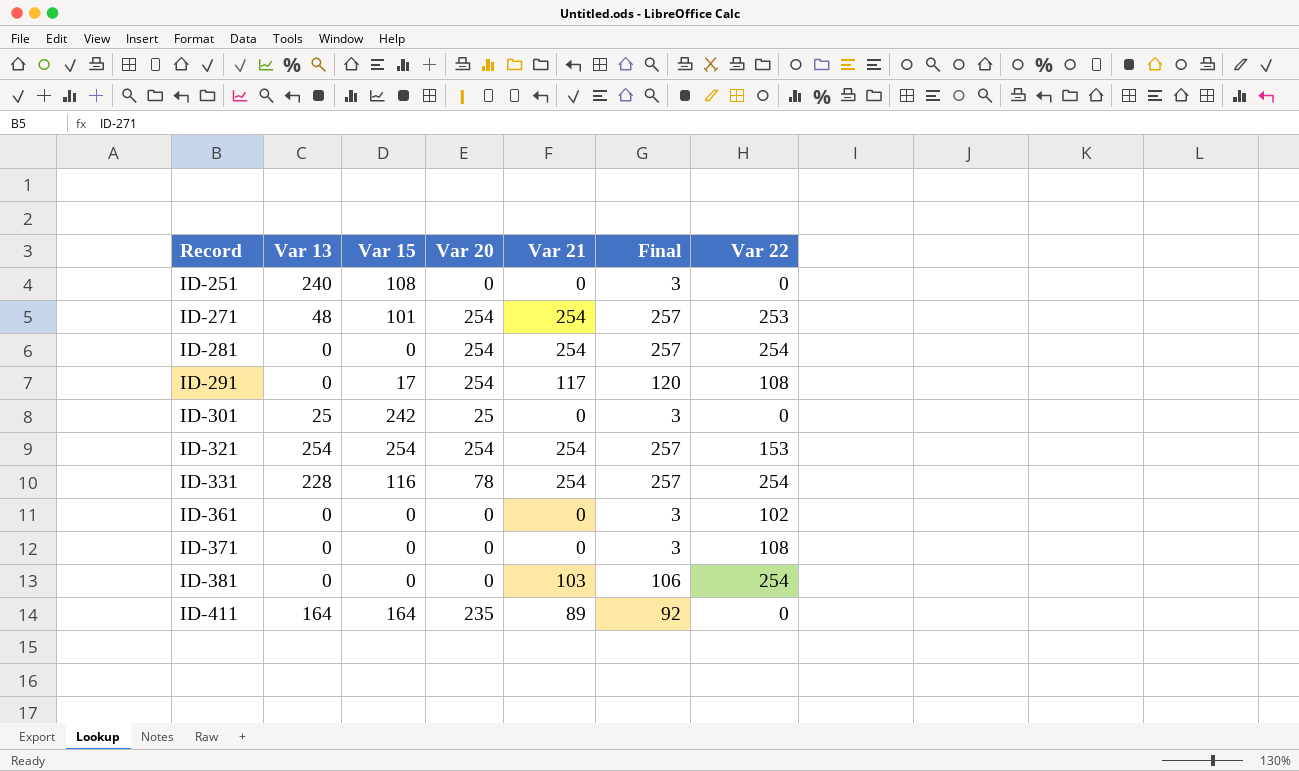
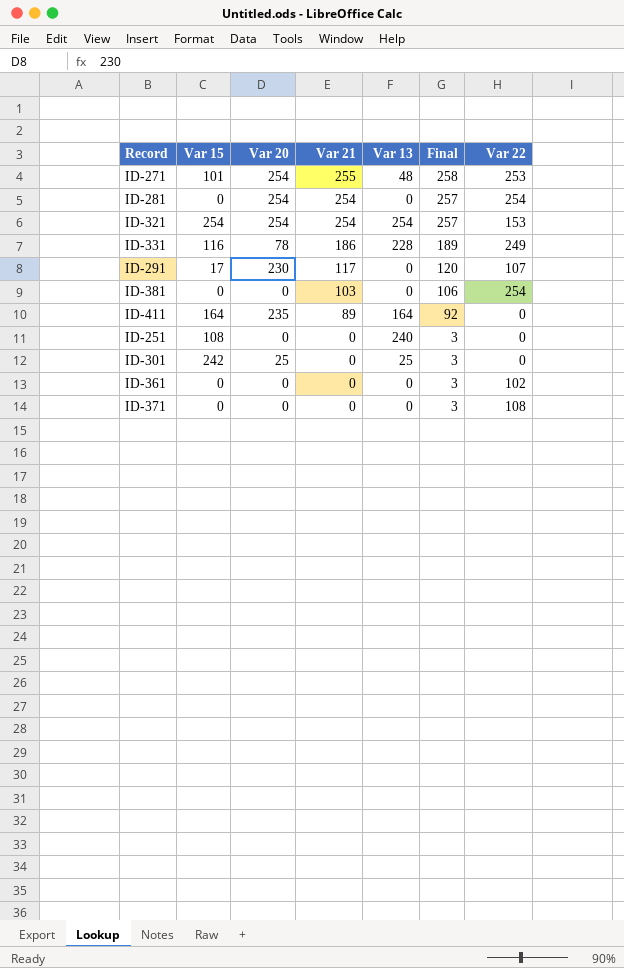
row order: Record ascending -> Var 21 descending
column Var 13 | position: 2 -> 5
ID-271 | Var 21: 254 -> 255
ID-271 | Final: 257 -> 258
ID-331 | Var 21: 254 -> 186
ID-331 | Final: 257 -> 189
ID-331 | Var 22: 254 -> 249
ID-291 | Var 20: 254 -> 230
ID-291 | Var 22: 108 -> 107

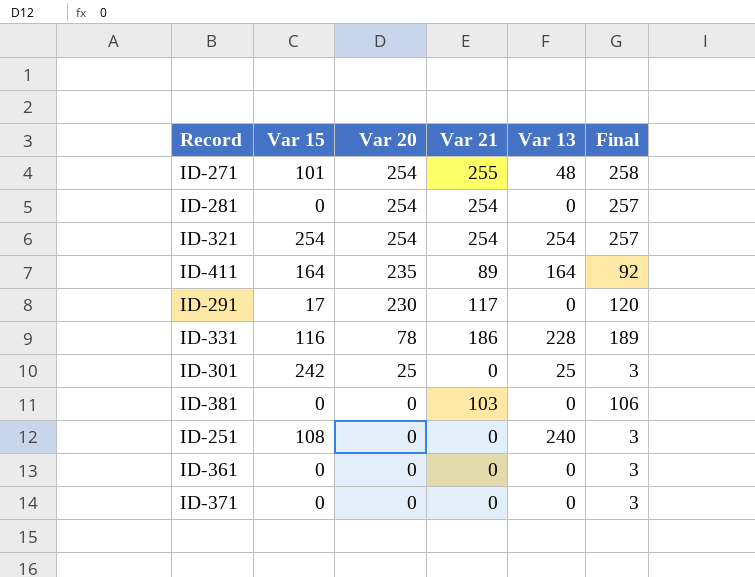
row order: Var 21 descending -> Var 20 descending
column Var 22 | position: 7 -> none

